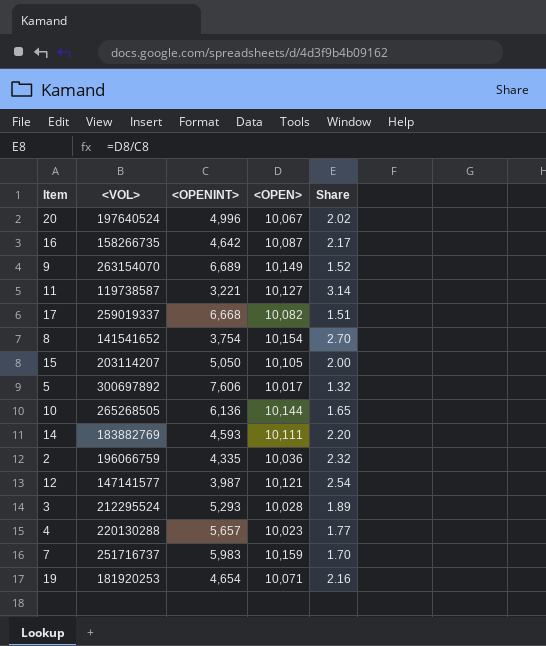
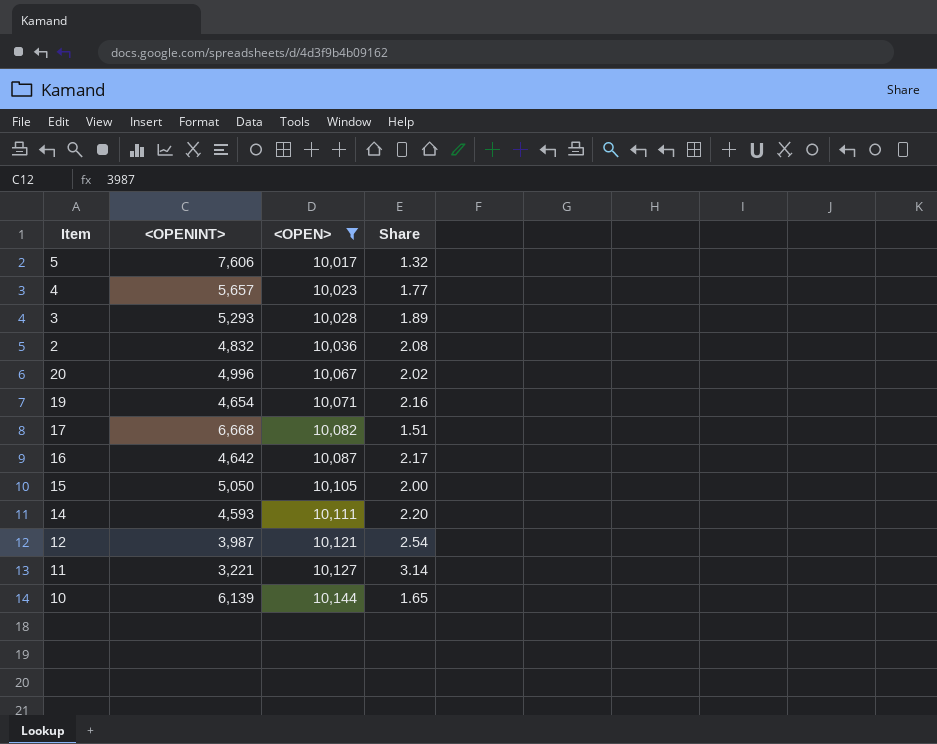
filter: none -> <OPEN> <= 10,144
row order: none -> <OPEN> ascending
column <VOL> | position: 2 -> none
2 | <OPENINT>: 4,335 -> 4,832
2 | Share: 2.32 -> 2.08
10 | <OPENINT>: 6,136 -> 6,139

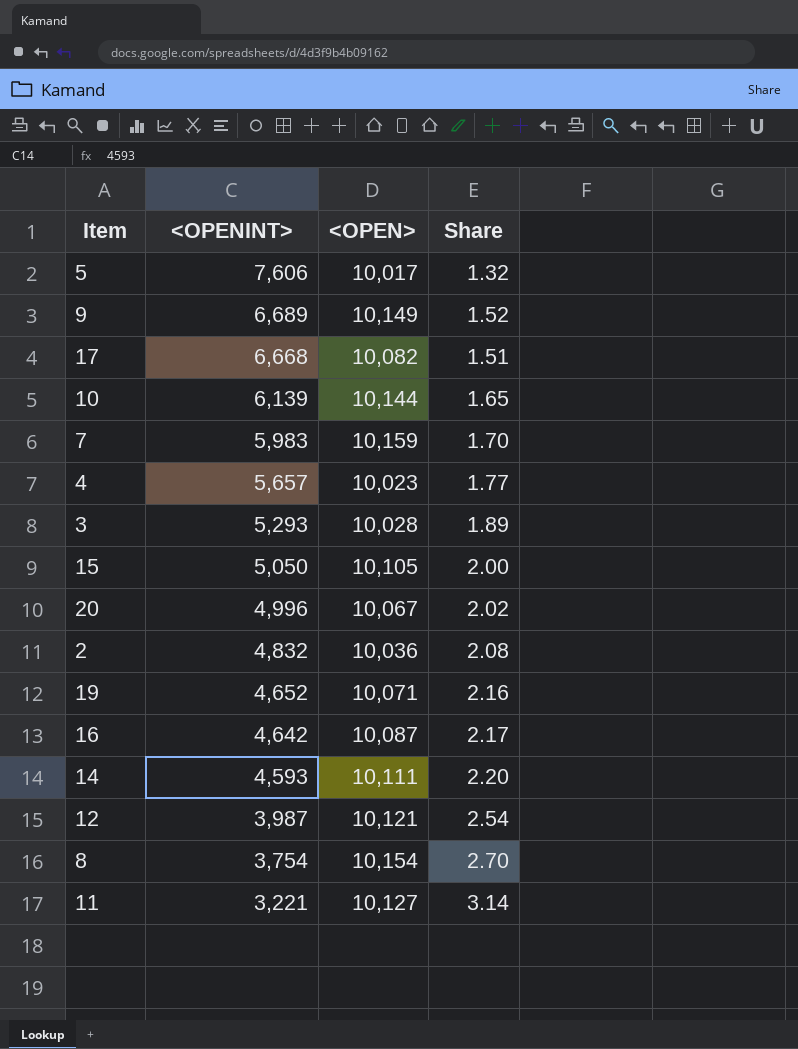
filter: <OPEN> <= 10,144 -> none
row order: <OPEN> ascending -> <OPENINT> descending
19 | <OPENINT>: 4,654 -> 4,652

